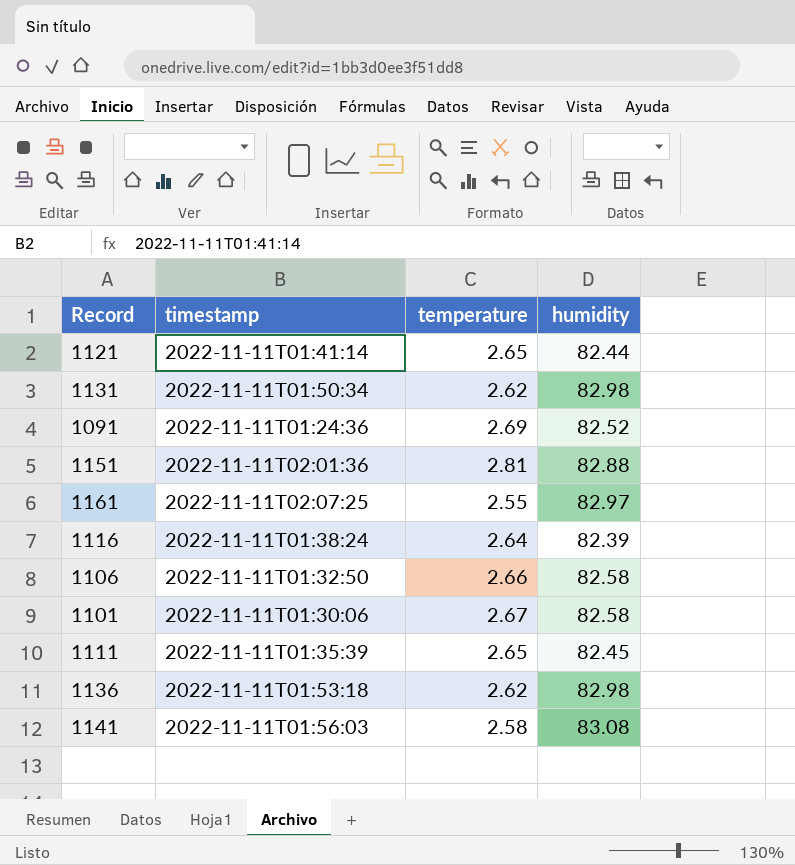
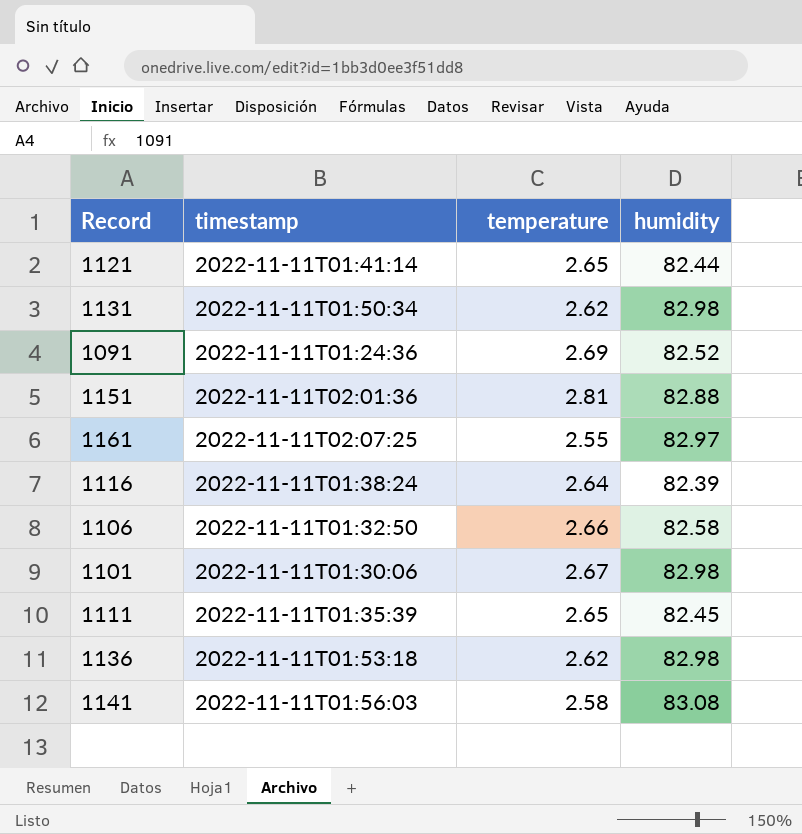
1101 | humidity: 82.58 -> 82.98

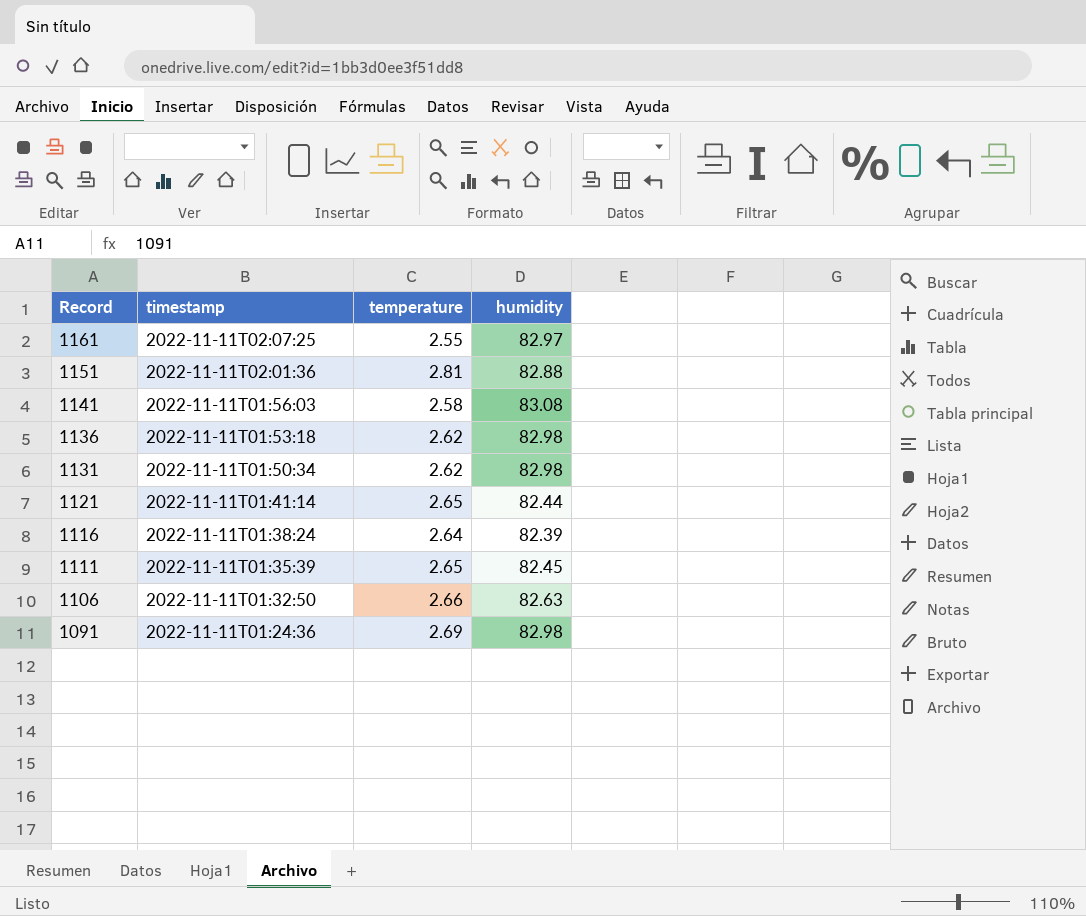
row order: none -> Record descending
row 1101: 2022-11-11T01:30:06 | 2.67 | 82.98 -> none
1106 | humidity: 82.58 -> 82.63
1091 | humidity: 82.52 -> 82.98

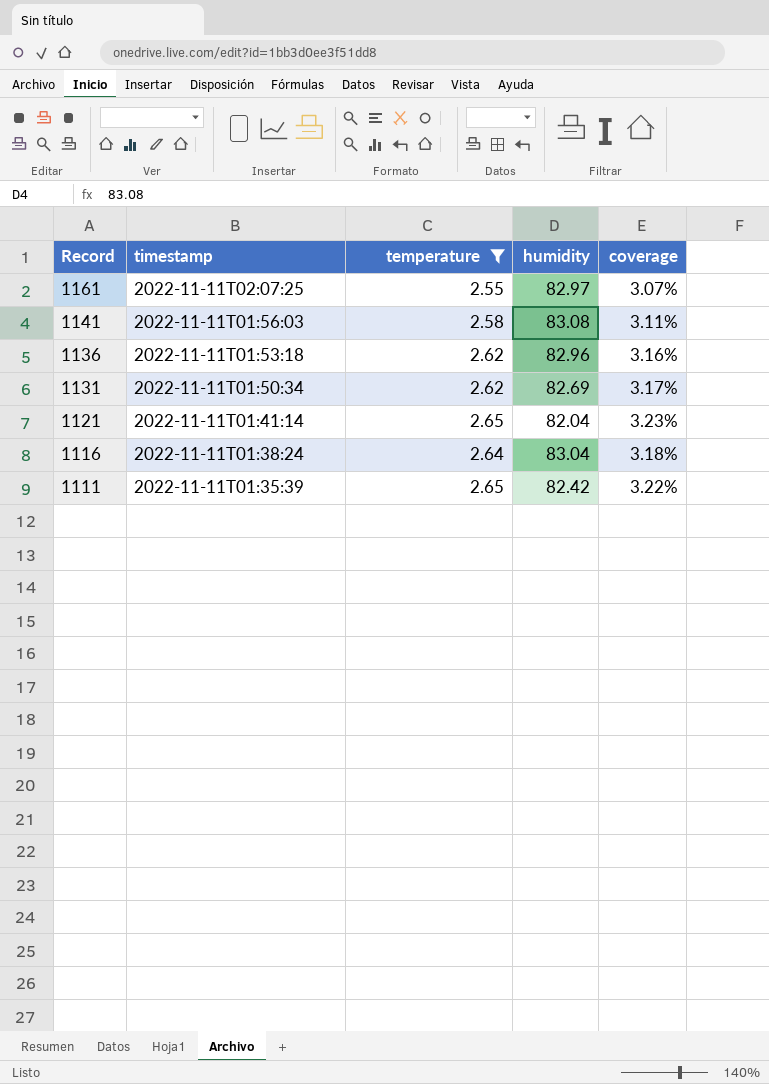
filter: none -> temperature <= 2.65
column coverage | formula: none -> [temperature] / [humidity]
1136 | humidity: 82.98 -> 82.96
1131 | humidity: 82.98 -> 82.69
1121 | humidity: 82.44 -> 82.04
1116 | humidity: 82.39 -> 83.04
1111 | humidity: 82.45 -> 82.42

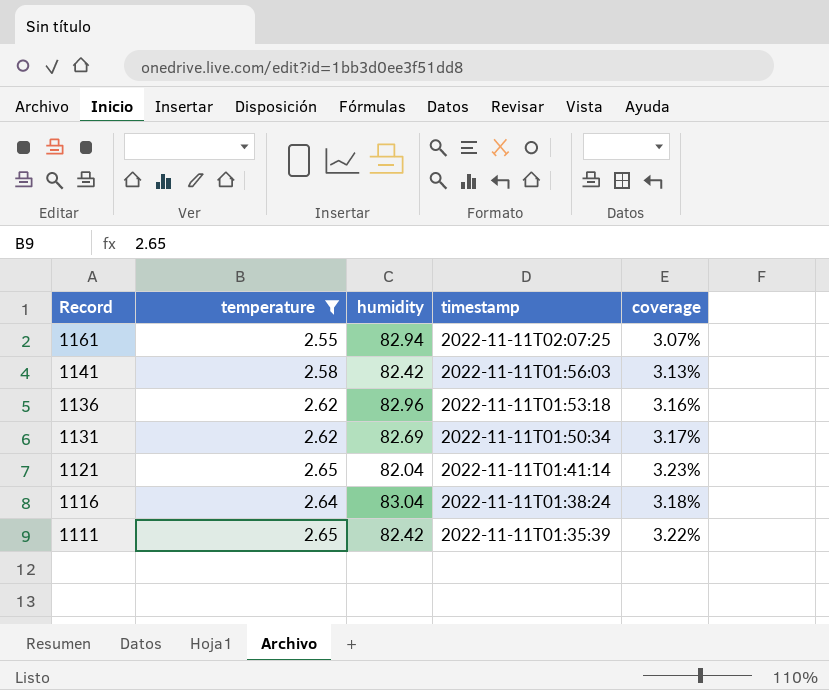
column timestamp | position: 2 -> 4
1161 | humidity: 82.97 -> 82.94
1141 | humidity: 83.08 -> 82.42
1141 | coverage: 3.11% -> 3.13%

